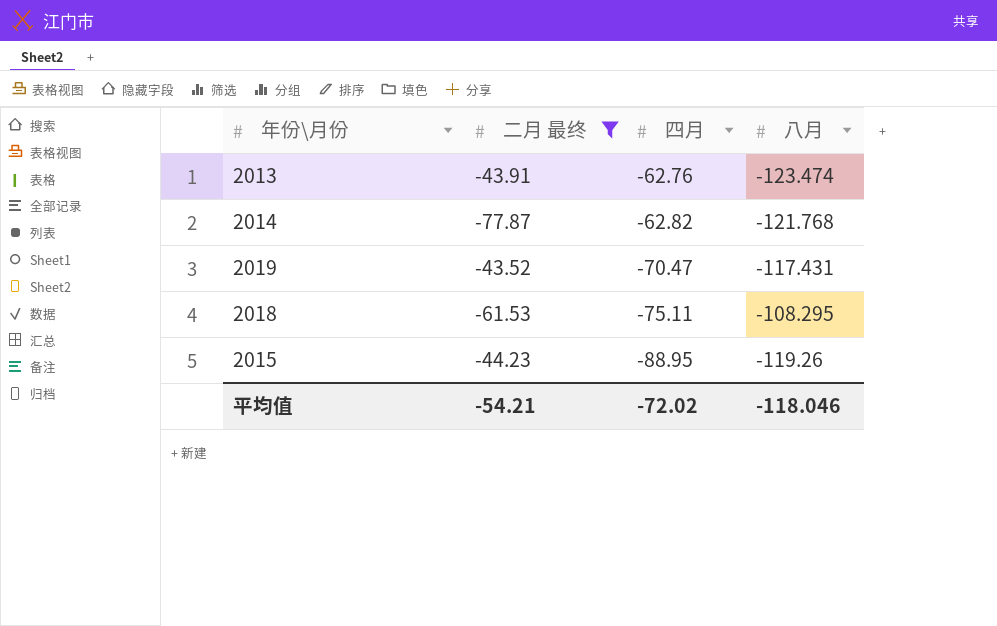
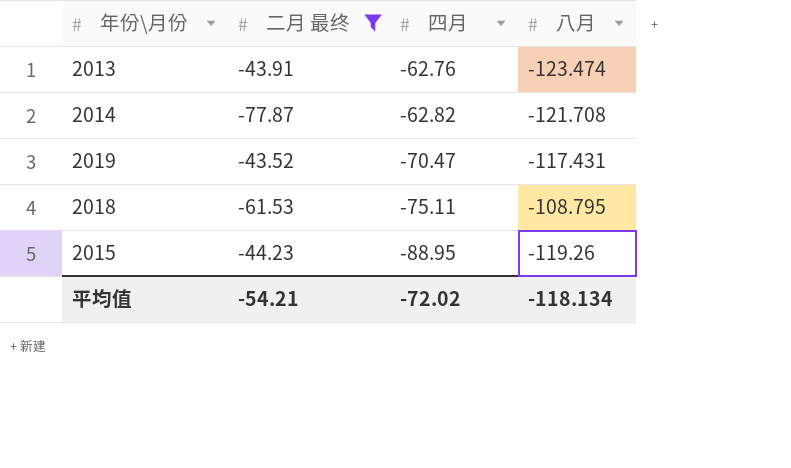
2014 | 八月: -121.768 -> -121.708
2018 | 八月: -108.295 -> -108.795
平均值 | 八月: -118.046 -> -118.134

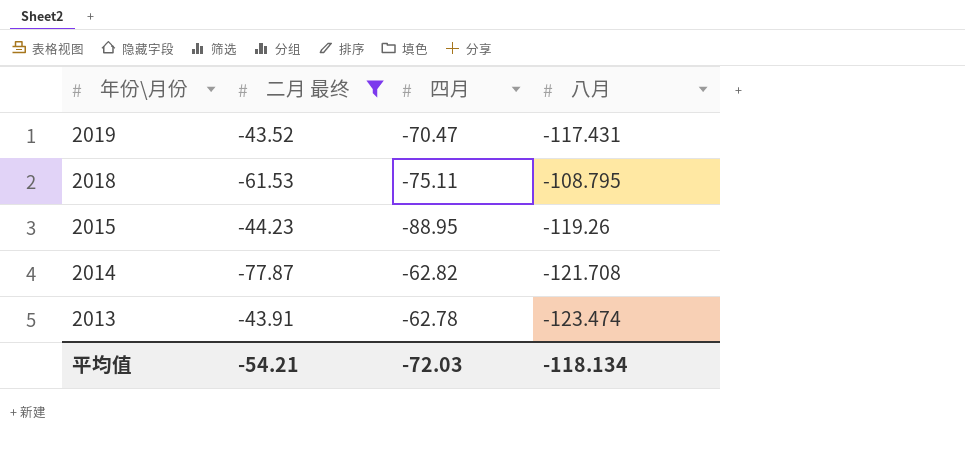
row order: 四月 descending -> 年份\月份 descending
2013 | 四月: -62.76 -> -62.78
平均值 | 四月: -72.02 -> -72.03

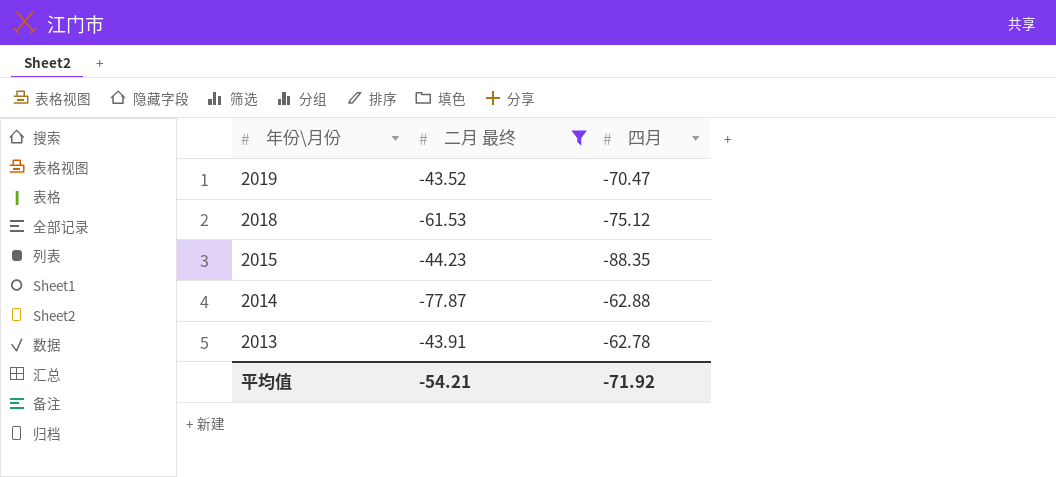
column 八月 | position: 4 -> none
2018 | 四月: -75.11 -> -75.12
2015 | 四月: -88.95 -> -88.35
2014 | 四月: -62.82 -> -62.88
平均值 | 四月: -72.03 -> -71.92

